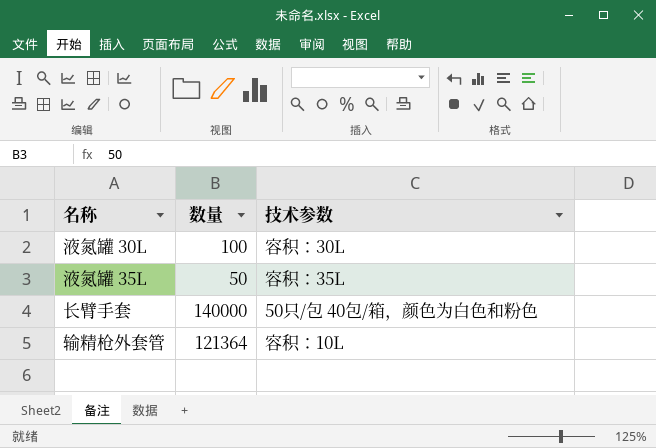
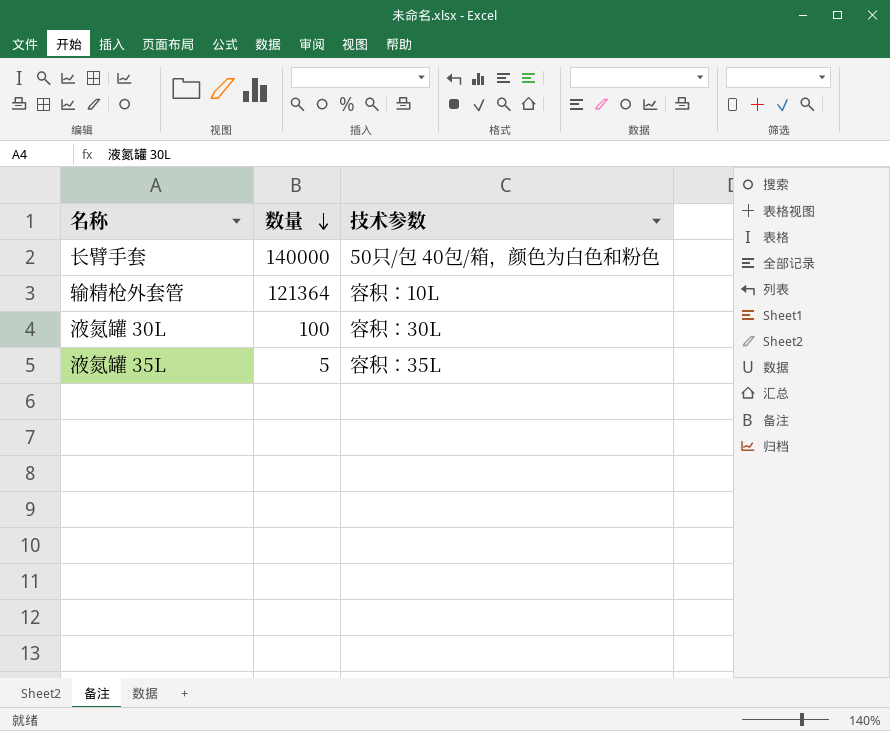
row order: none -> 数量 descending
液氮罐 35L | 数量: 50 -> 5

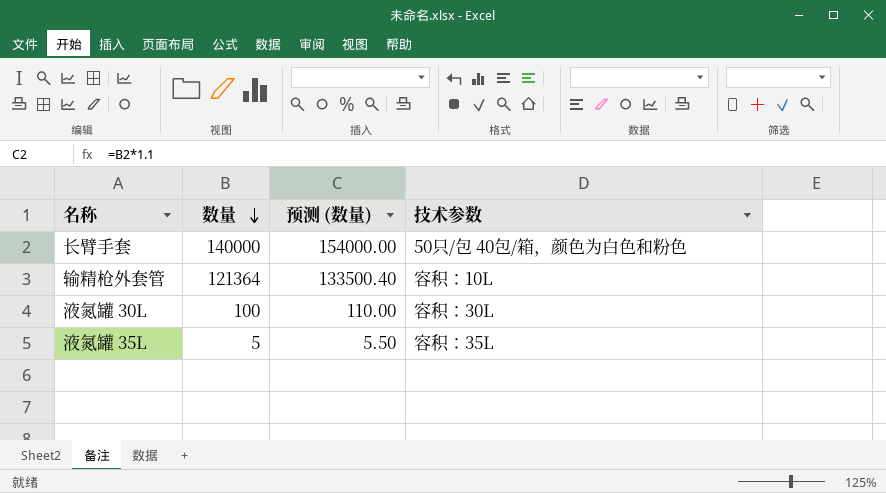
column 预测 (数量) | formula: none -> [数量] * 1.1

